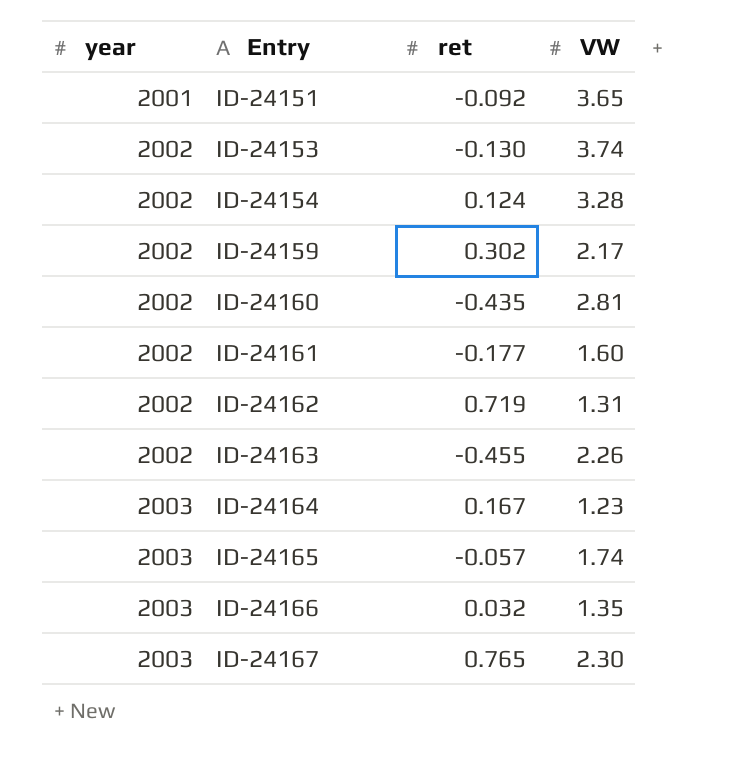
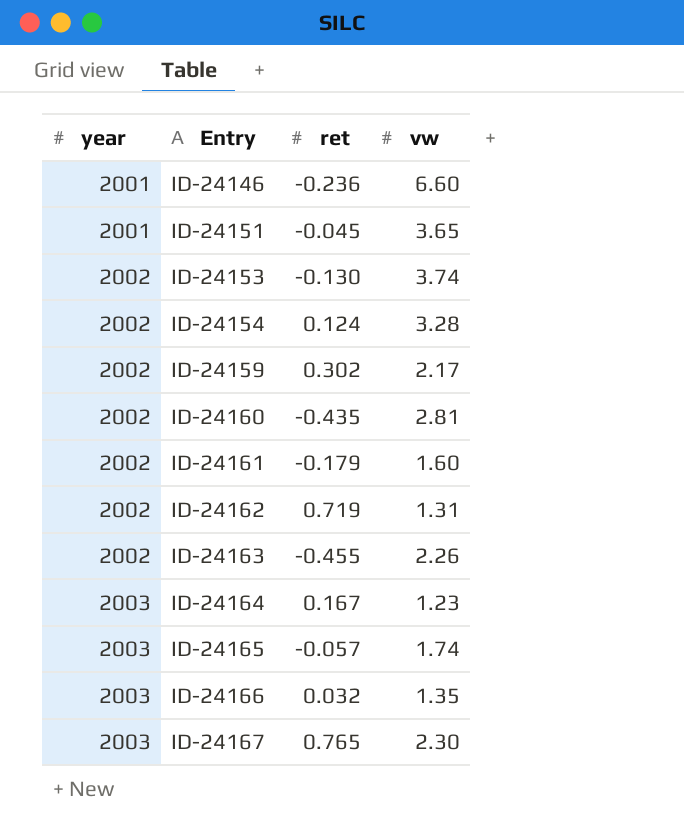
column name: VW -> vw
row ID-24146: none -> 2001 | -0.236 | 6.60
ID-24151 | ret: -0.092 -> -0.045
ID-24161 | ret: -0.177 -> -0.179

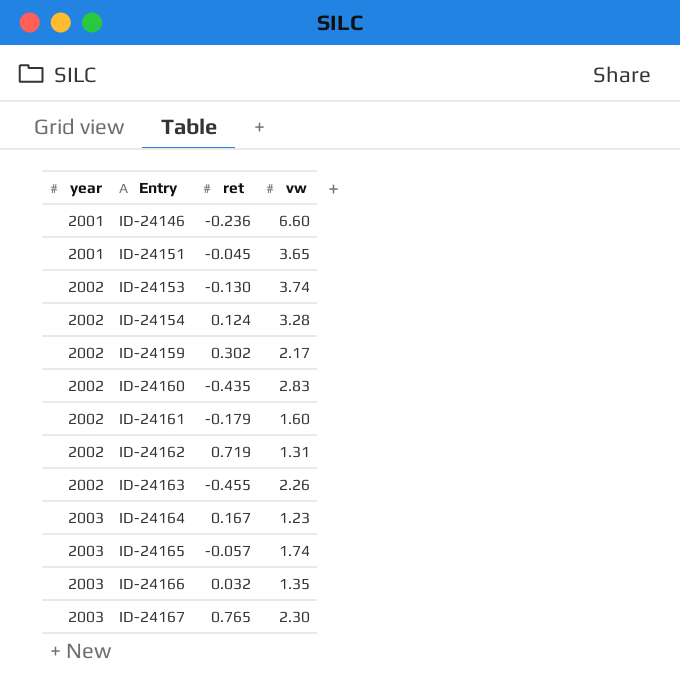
ID-24160 | vw: 2.81 -> 2.83

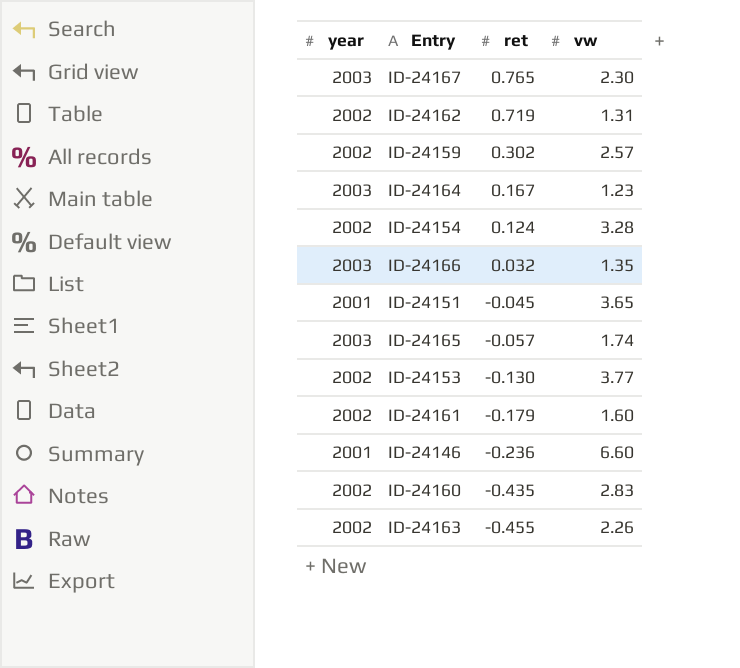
row order: year ascending -> ret descending
ID-24159 | vw: 2.17 -> 2.57
ID-24153 | vw: 3.74 -> 3.77

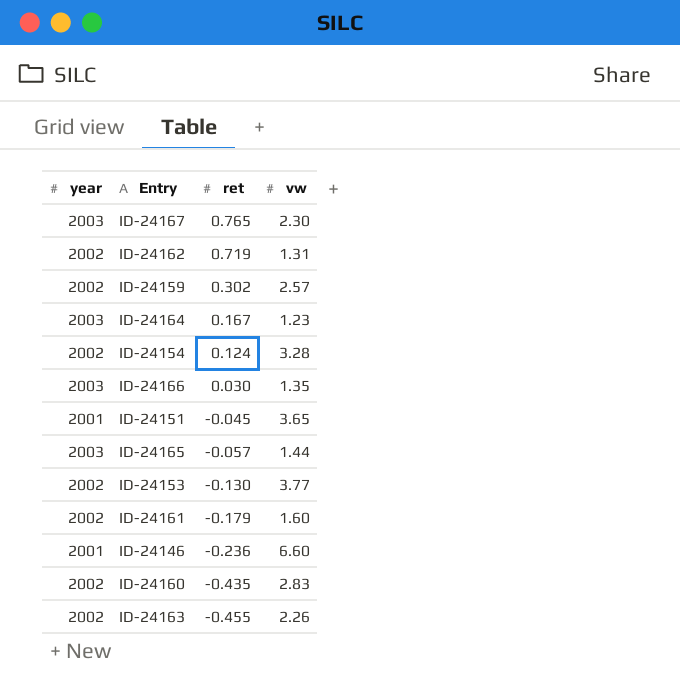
ID-24166 | ret: 0.032 -> 0.030
ID-24165 | vw: 1.74 -> 1.44

